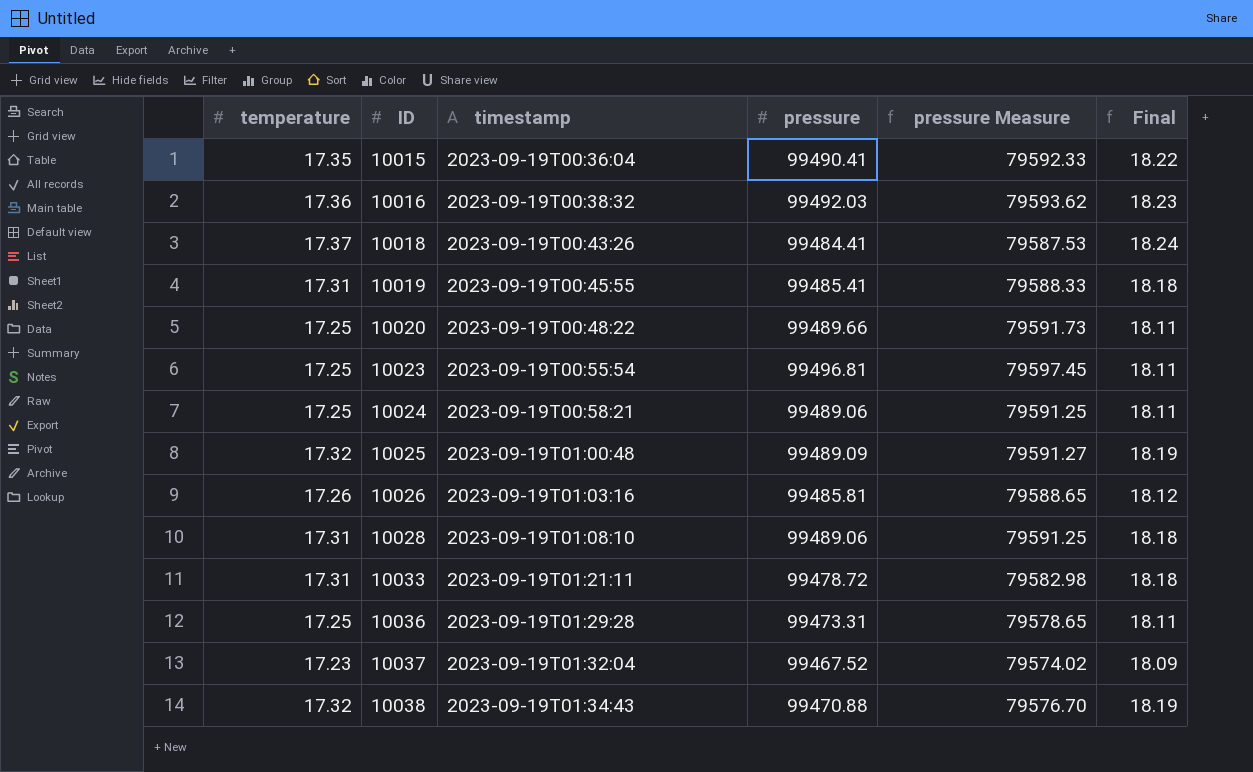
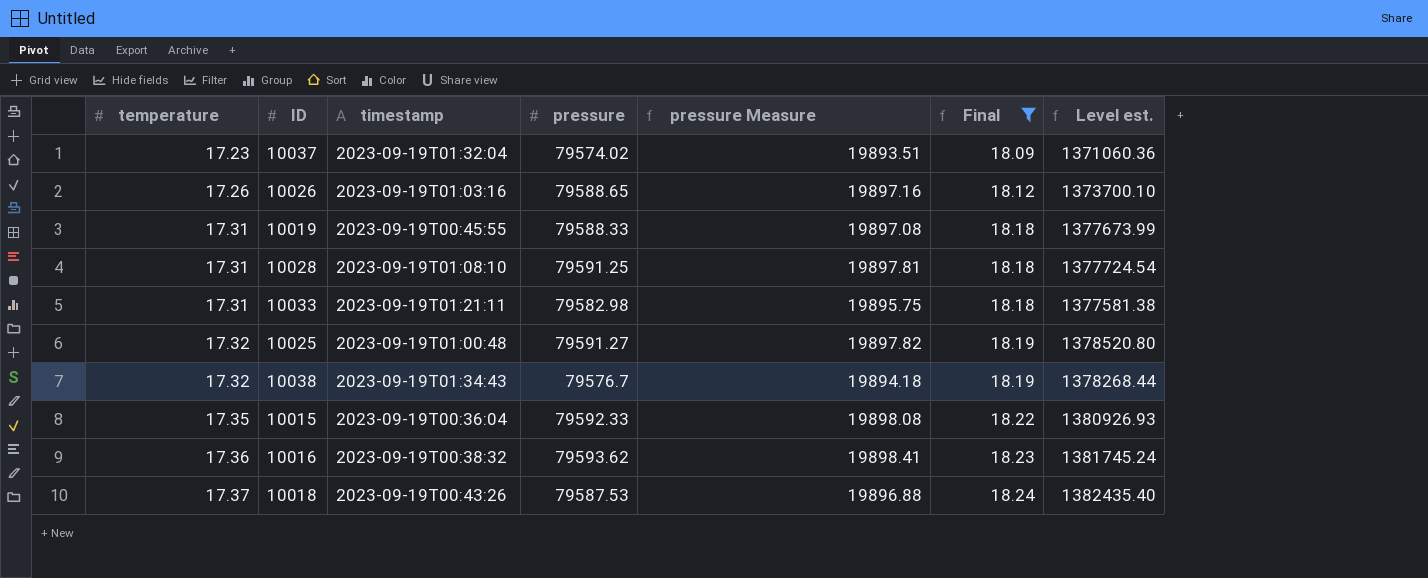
filter: none -> Final != 18.11
row order: ID ascending -> temperature ascending
column pressure Measure | formula: [pressure] * 0.8 -> [pressure] * 0.25
column Level est. | formula: none -> [temperature] * [pressure]
10037 | pressure: 99467.52 -> 79574.02
10026 | pressure: 99485.81 -> 79588.65
10019 | pressure: 99485.41 -> 79588.33
10028 | pressure: 99489.06 -> 79591.25
10033 | pressure: 99478.72 -> 79582.98
10025 | pressure: 99489.09 -> 79591.27
10038 | pressure: 99470.88 -> 79576.7
10015 | pressure: 99490.41 -> 79592.33
10016 | pressure: 99492.03 -> 79593.62
10018 | pressure: 99484.41 -> 79587.53

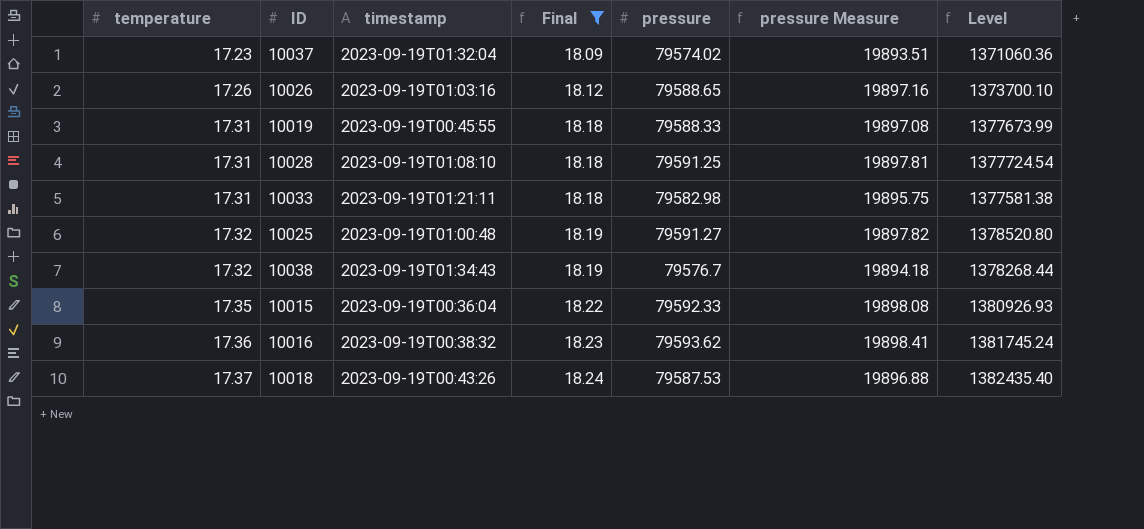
column Final | position: 6 -> 4
column name: Level est. -> Level

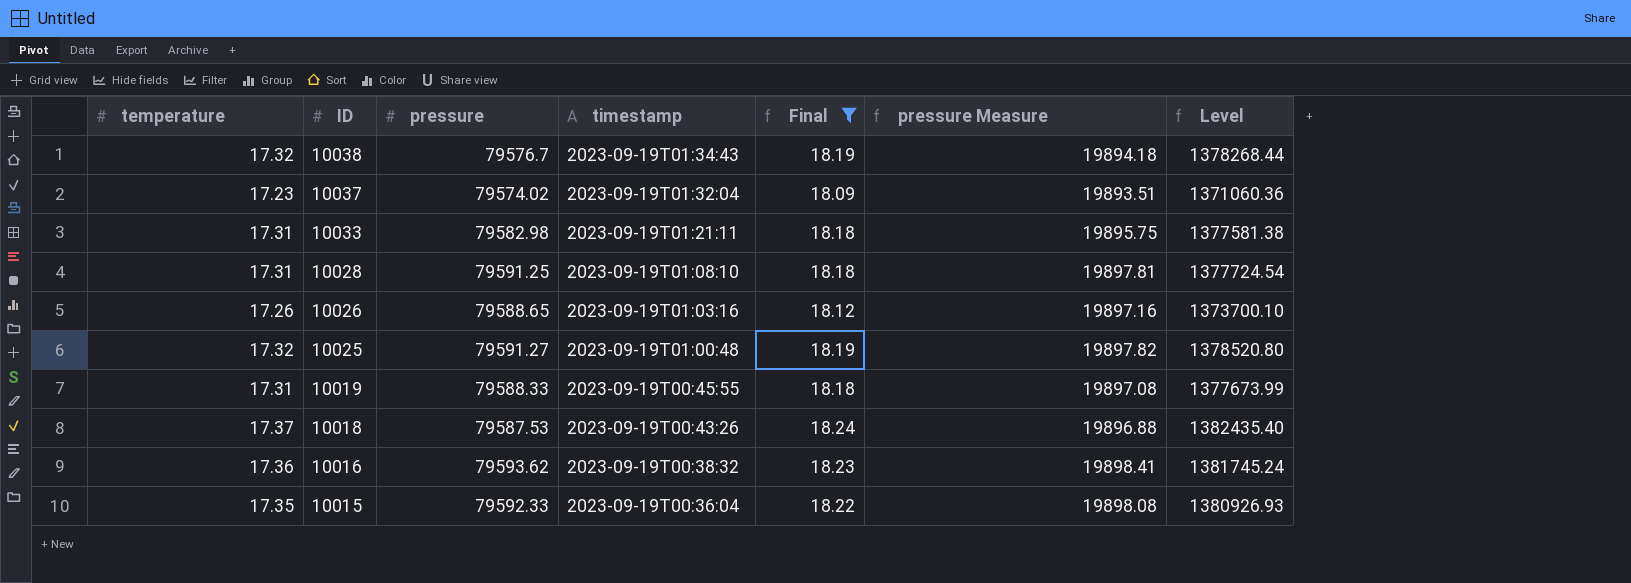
row order: temperature ascending -> ID descending
column pressure | position: 5 -> 3

